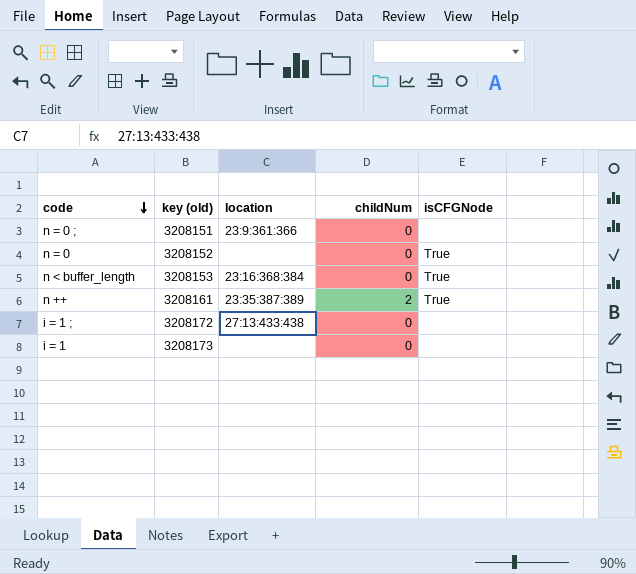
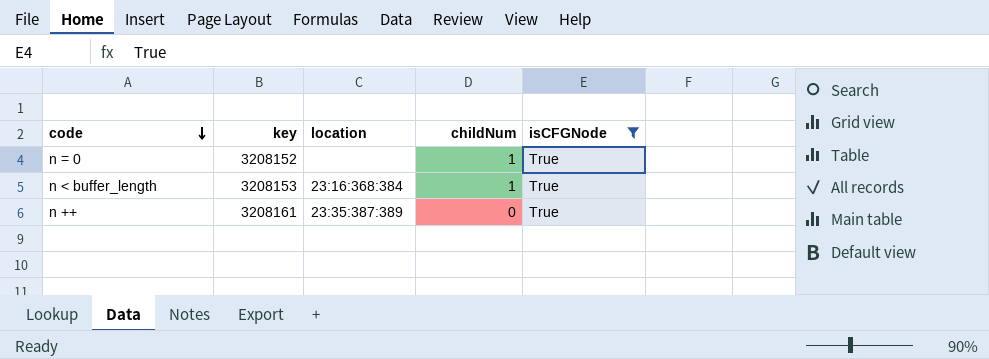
filter: none -> isCFGNode = True
column name: key (old) -> key
n = 0 | childNum: 0 -> 1
n < buffer_length | childNum: 0 -> 1
n ++ | childNum: 2 -> 0

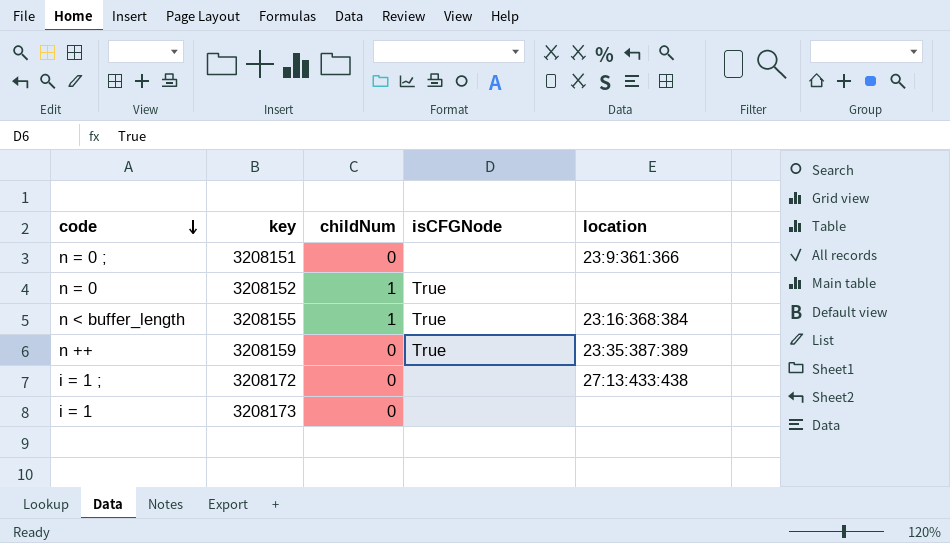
filter: isCFGNode = True -> none
column location | position: 3 -> 5
n < buffer_length | key: 3208153 -> 3208155
n ++ | key: 3208161 -> 3208159

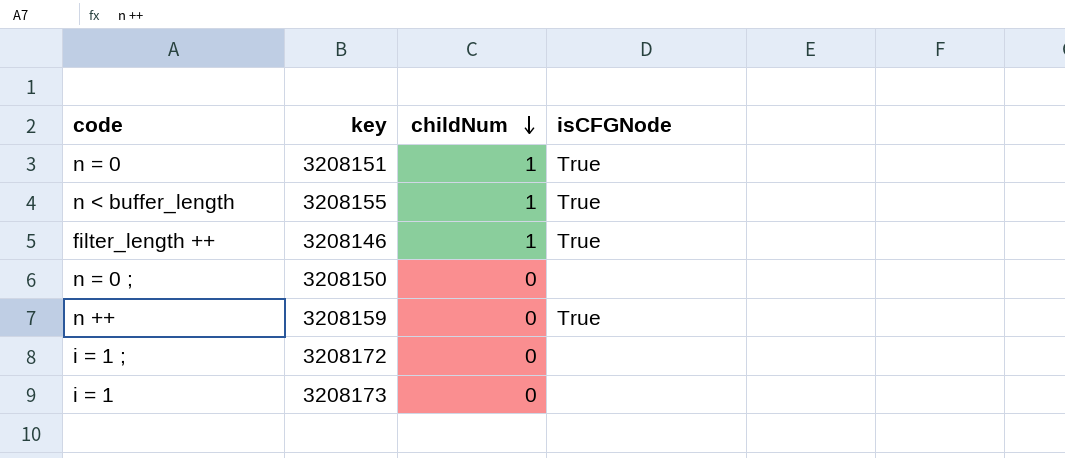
row order: code descending -> childNum descending
column location | position: 5 -> none
n = 0 | key: 3208152 -> 3208151
row filter_length ++: none -> 3208146 | 1 | True
n = 0 ; | key: 3208151 -> 3208150

